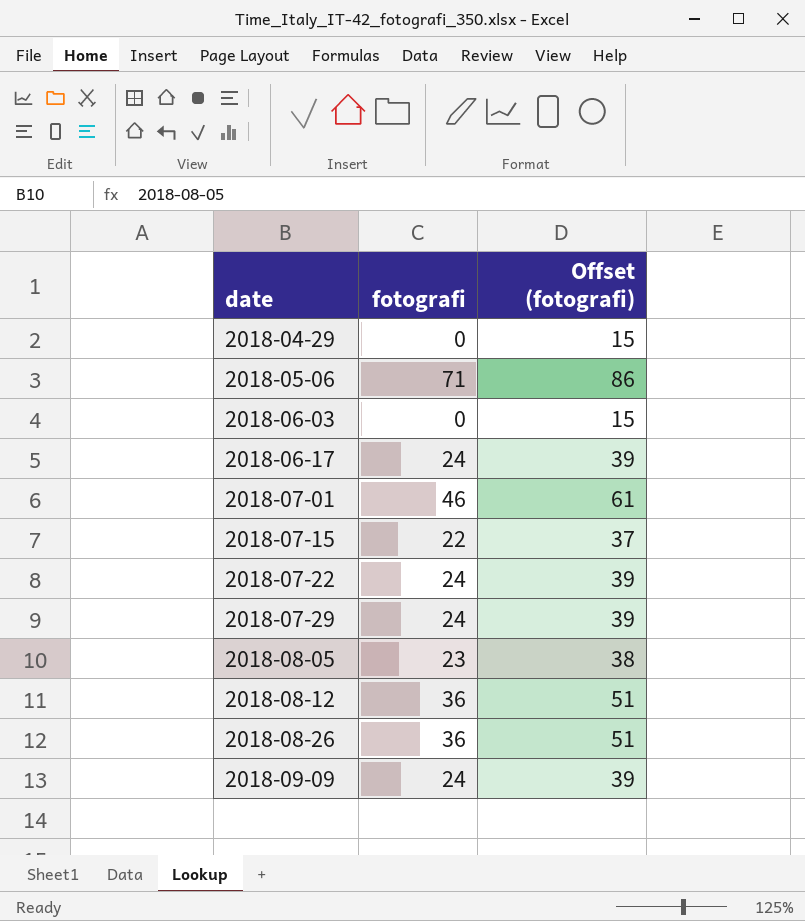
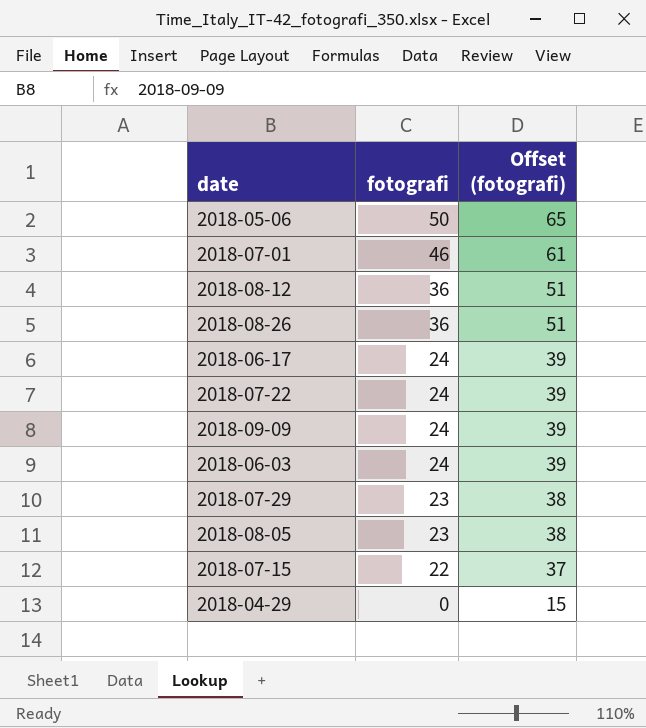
row order: date ascending -> fotografi descending
2018-05-06 | fotografi: 71 -> 50
2018-05-06 | Offset (fotografi): 86 -> 65
2018-06-03 | fotografi: 0 -> 24
2018-06-03 | Offset (fotografi): 15 -> 39
2018-07-29 | fotografi: 24 -> 23
2018-07-29 | Offset (fotografi): 39 -> 38

